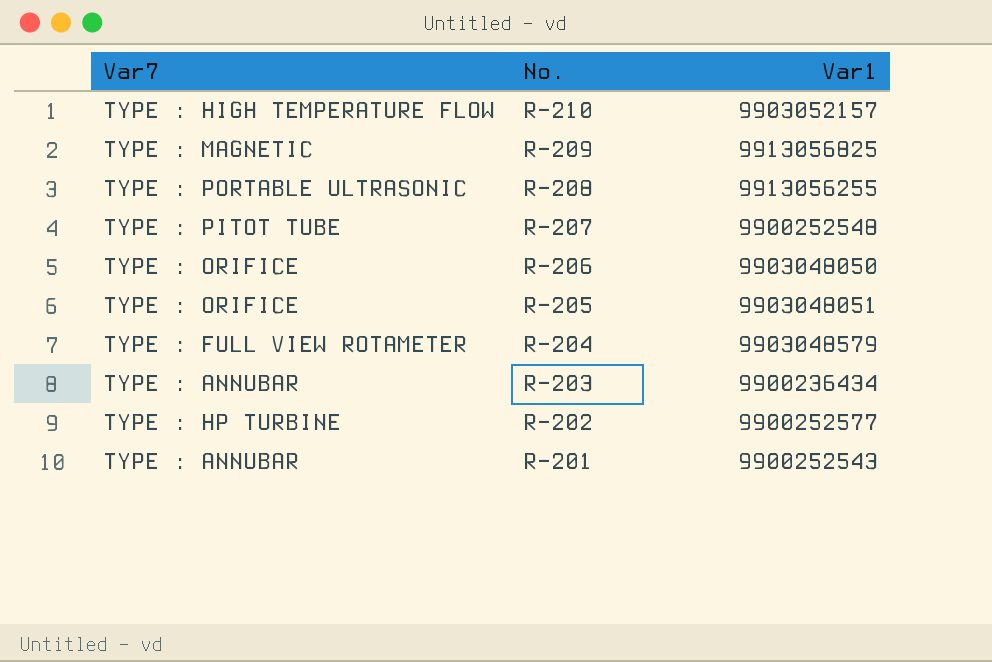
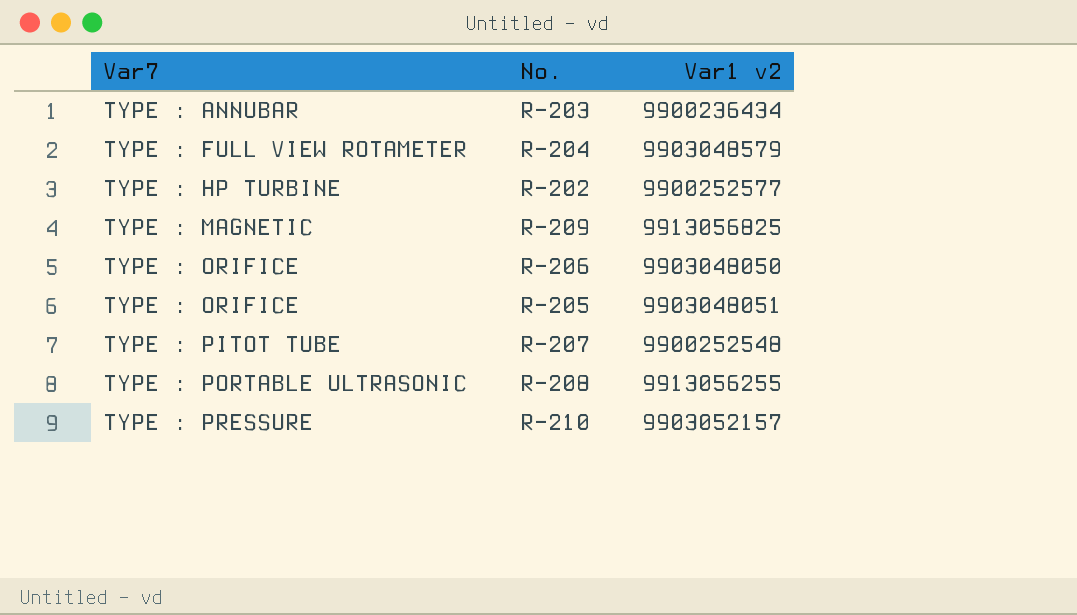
row order: No. descending -> Var7 ascending
column name: Var1 -> Var1 v2
row R-201: TYPE : ANNUBAR | 9900252543 -> none
R-210 | Var7: TYPE : HIGH TEMPERATURE FLOW -> TYPE : PRESSURE

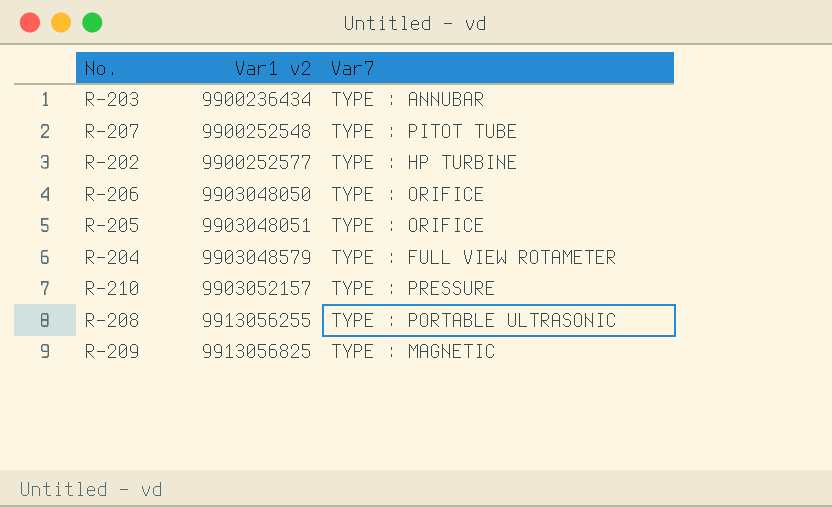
row order: Var7 ascending -> Var1 v2 ascending
column Var7 | position: 1 -> 3

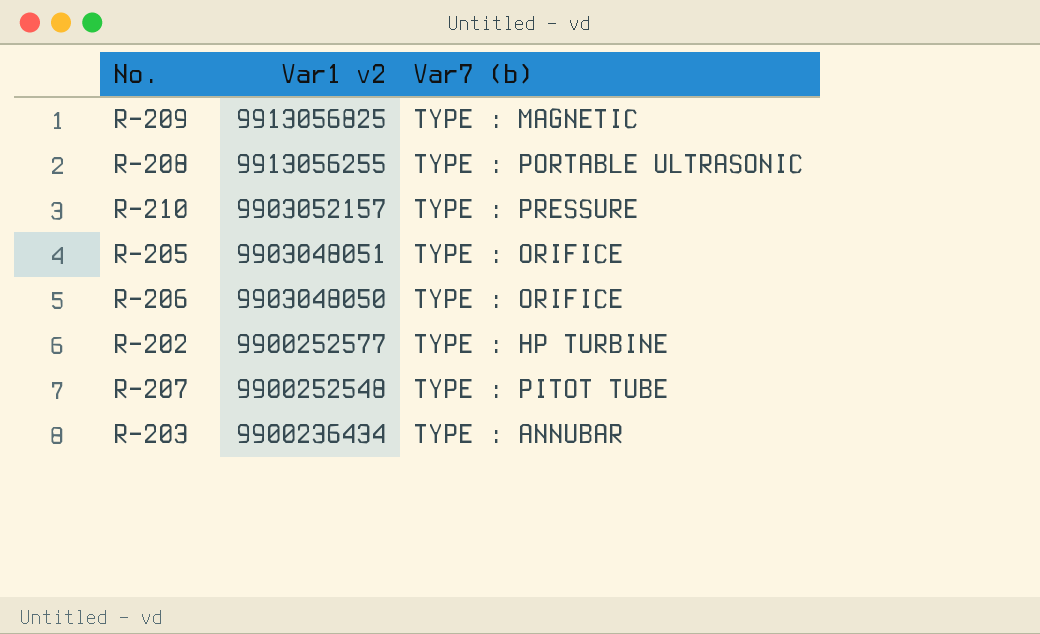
row order: Var1 v2 ascending -> Var1 v2 descending
column name: Var7 -> Var7 (b)
row R-204: 9903048579 | TYPE : FULL VIEW ROTAMETER -> none

